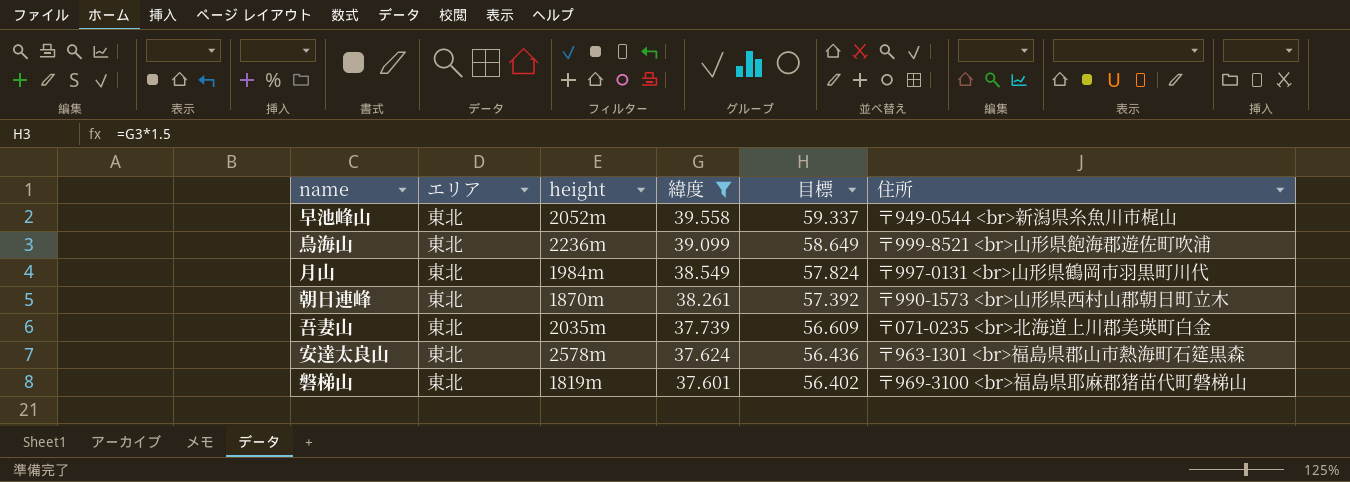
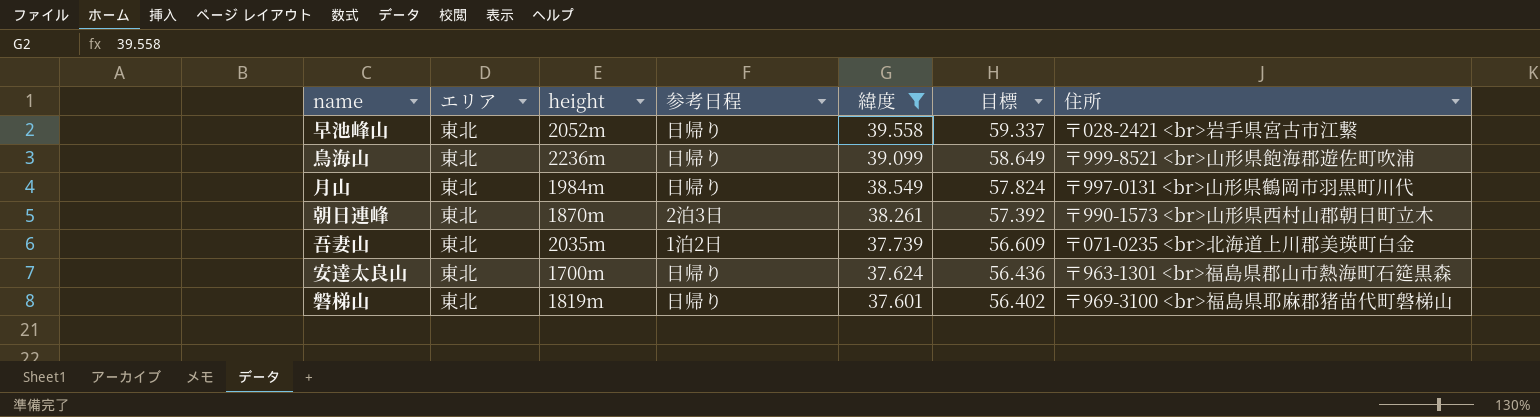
column 参考日程 | position: none -> 4
早池峰山 | 住所: 〒949-0544 <br>新潟県糸魚川市梶山 -> 〒028-2421 <br>岩手県宮古市江繋
安達太良山 | height: 2578m -> 1700m

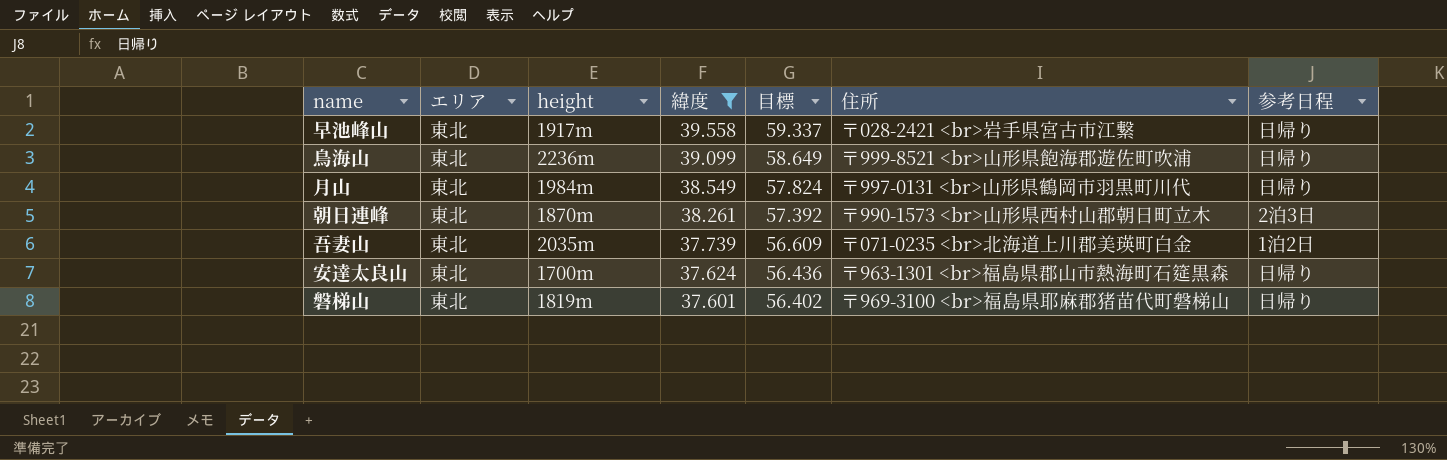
column 参考日程 | position: 4 -> 7
早池峰山 | height: 2052m -> 1917m

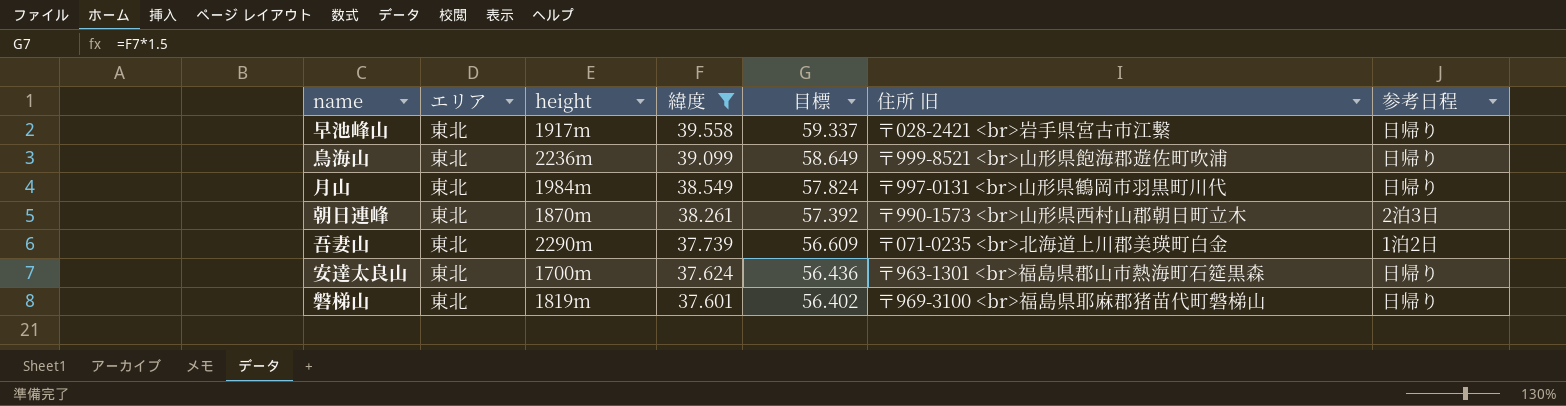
column name: 住所 -> 住所 旧
吾妻山 | height: 2035m -> 2290m

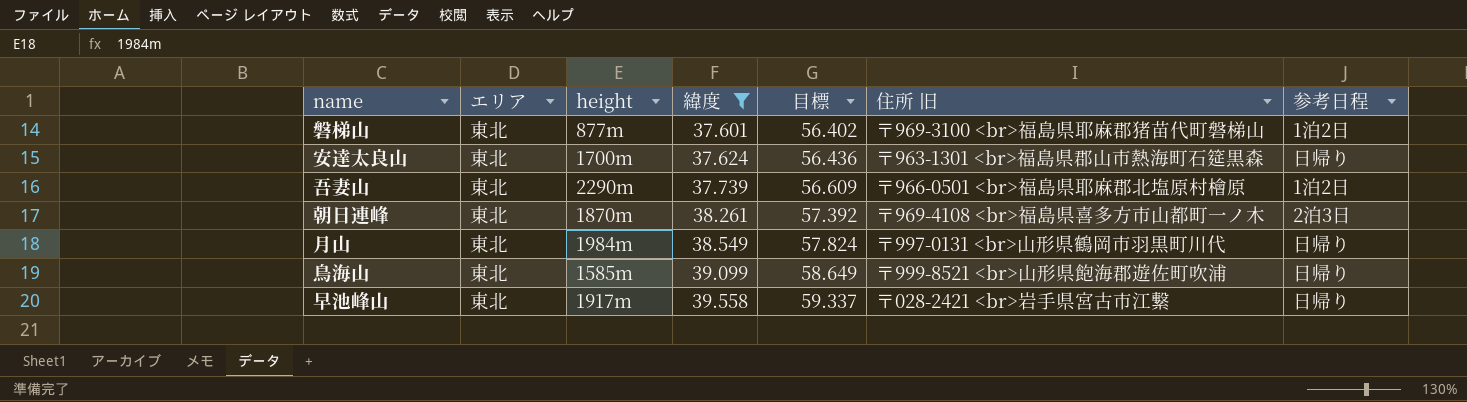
row order: 緯度 descending -> 緯度 ascending
磐梯山 | height: 1819m -> 877m
磐梯山 | 参考日程: 日帰り -> 1泊2日
吾妻山 | 住所 旧: 〒071-0235 <br>北海道上川郡美瑛町白金 -> 〒966-0501 <br>福島県耶麻郡北塩原村檜原
朝日連峰 | 住所 旧: 〒990-1573 <br>山形県西村山郡朝日町立木 -> 〒969-4108 <br>福島県喜多方市山都町一ノ木
鳥海山 | height: 2236m -> 1585m

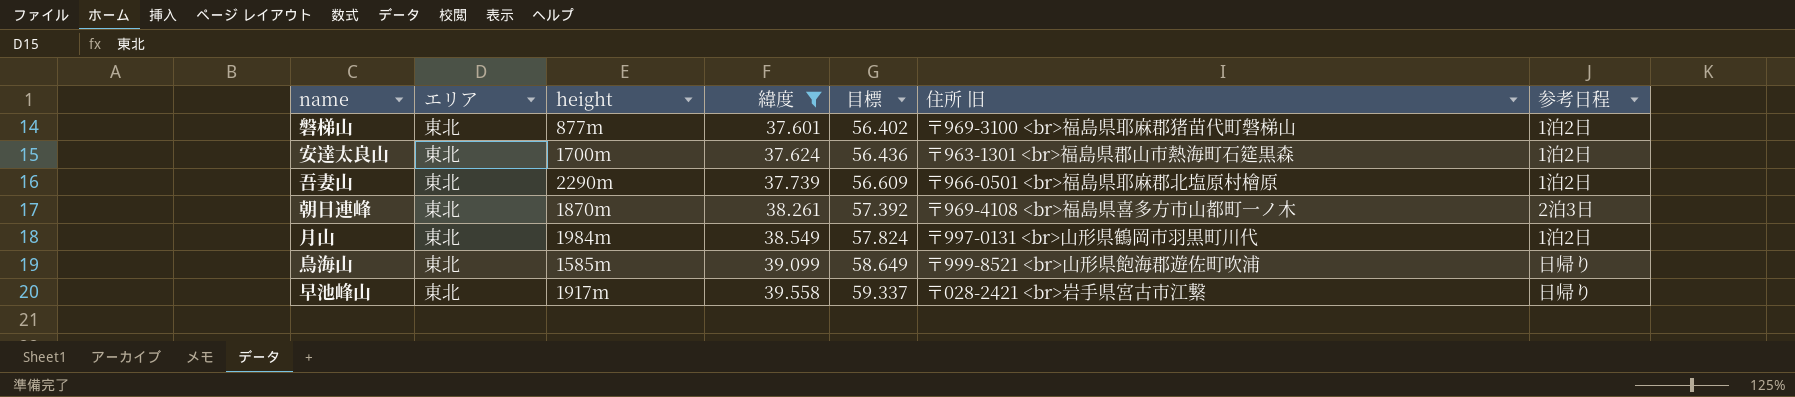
安達太良山 | 参考日程: 日帰り -> 1泊2日
月山 | 参考日程: 日帰り -> 1泊2日

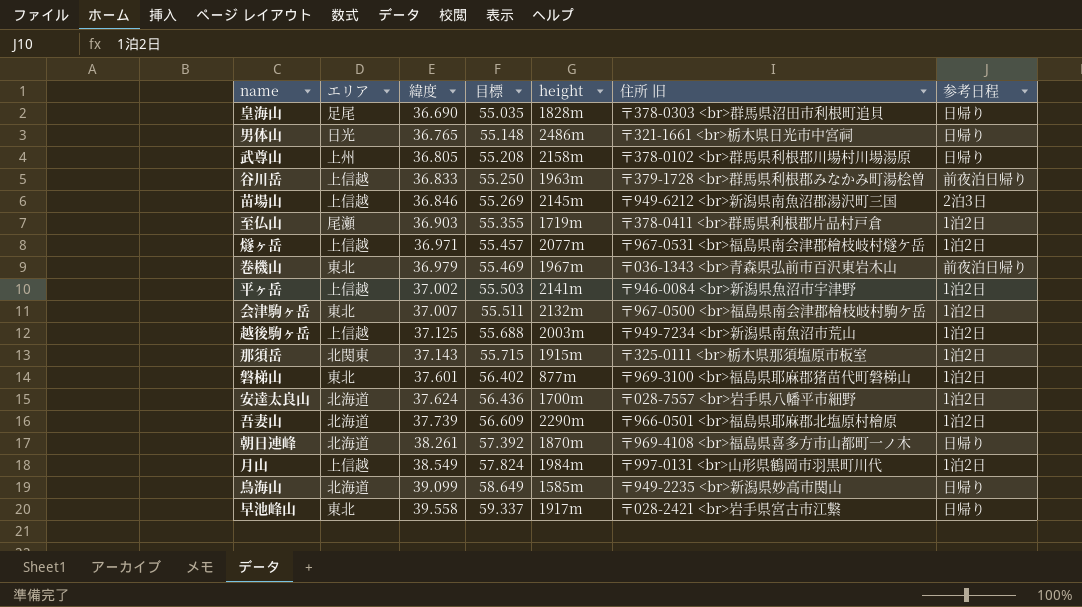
filter: 緯度 >= 37.601 -> none
column height | position: 3 -> 5
安達太良山 | エリア: 東北 -> 北海道
安達太良山 | 住所 旧: 〒963-1301 <br>福島県郡山市熱海町石筵黒森 -> 〒028-7557 <br>岩手県八幡平市細野
吾妻山 | エリア: 東北 -> 北海道
朝日連峰 | エリア: 東北 -> 北海道
朝日連峰 | 参考日程: 2泊3日 -> 日帰り
月山 | エリア: 東北 -> 上信越
鳥海山 | エリア: 東北 -> 北海道
鳥海山 | 住所 旧: 〒999-8521 <br>山形県飽海郡遊佐町吹浦 -> 〒949-2235 <br>新潟県妙高市関山

